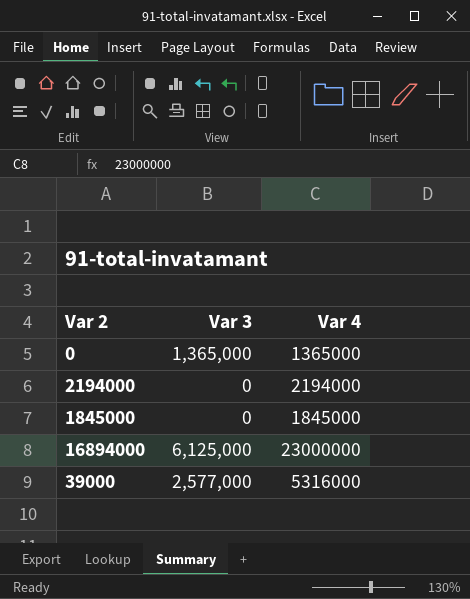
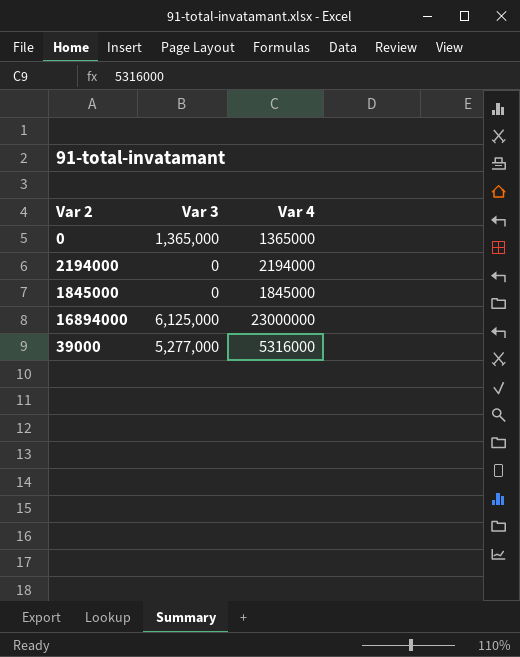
39000 | Var 3: 2,577,000 -> 5,277,000

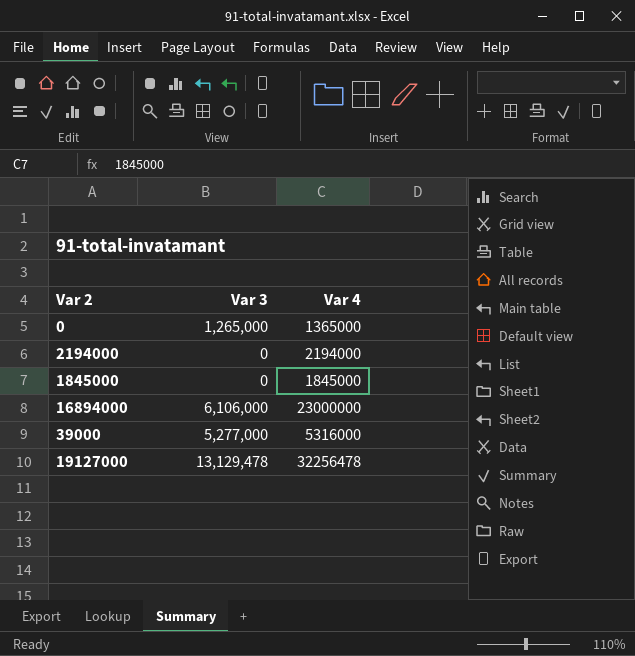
0 | Var 3: 1,365,000 -> 1,265,000
16894000 | Var 3: 6,125,000 -> 6,106,000
row 19127000: none -> 13,129,478 | 32256478

